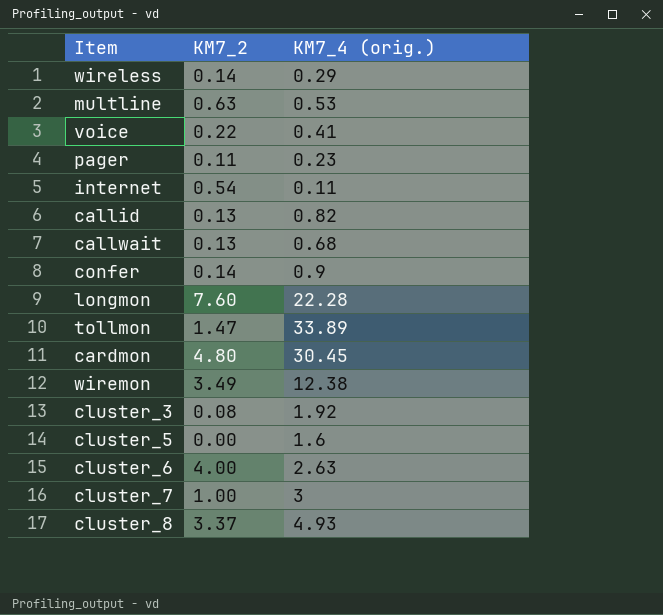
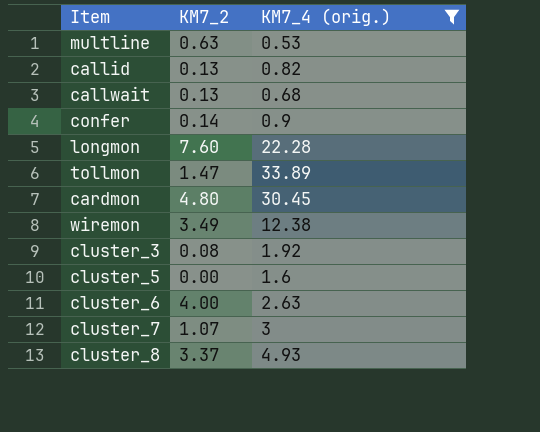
filter: none -> KM7_4 (orig.) >= 0.53
cluster_7 | KM7_2: 1.00 -> 1.07

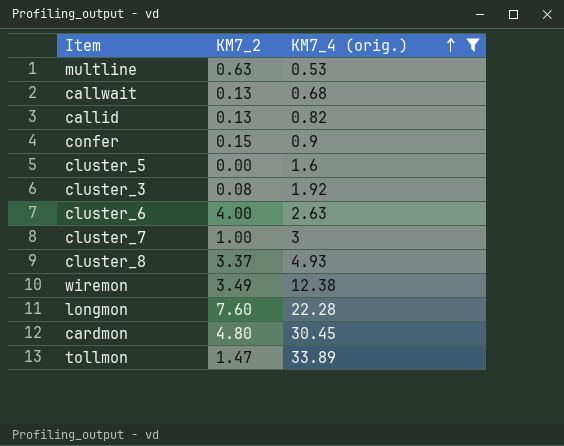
row order: none -> KM7_4 (orig.) ascending
confer | KM7_2: 0.14 -> 0.15
cluster_7 | KM7_2: 1.07 -> 1.00

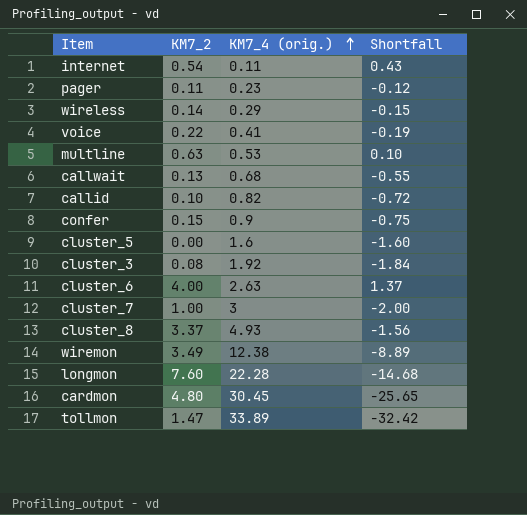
filter: KM7_4 (orig.) >= 0.53 -> none
column Shortfall | formula: none -> [KM7_2] - [KM7_4 (orig.)]
callid | KM7_2: 0.13 -> 0.10

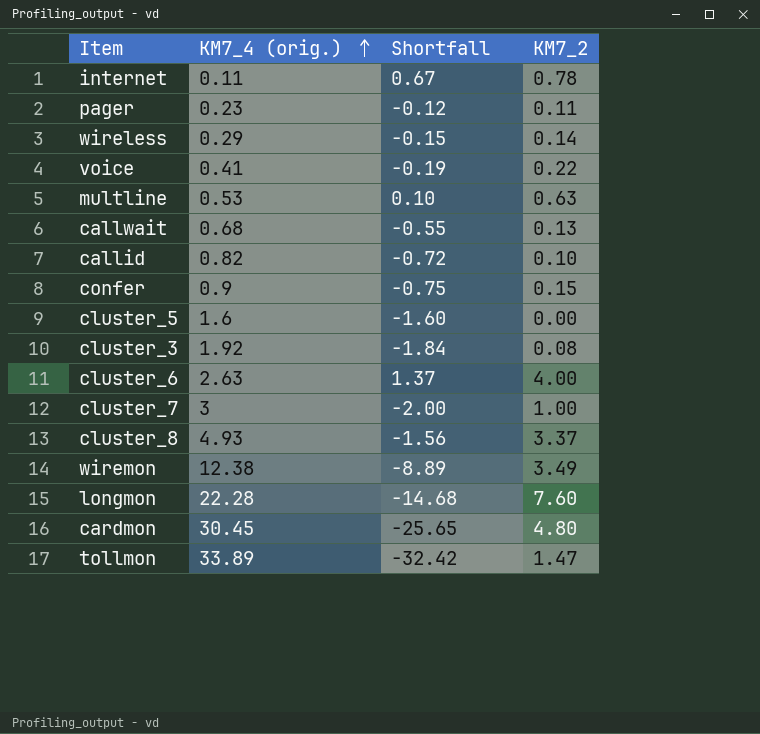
column KM7_2 | position: 2 -> 4
internet | Shortfall: 0.43 -> 0.67
internet | KM7_2: 0.54 -> 0.78

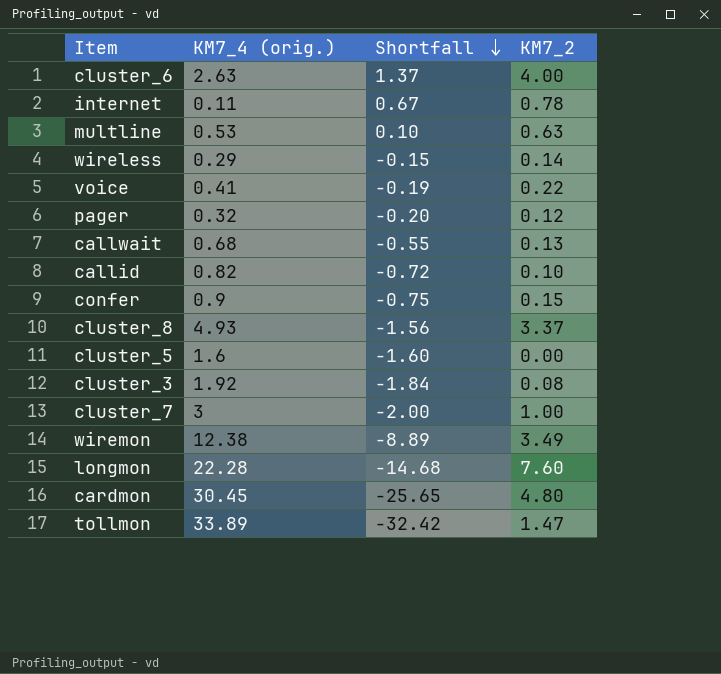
row order: KM7_4 (orig.) ascending -> Shortfall descending
pager | KM7_4 (orig.): 0.23 -> 0.32
pager | Shortfall: -0.12 -> -0.20
pager | KM7_2: 0.11 -> 0.12

